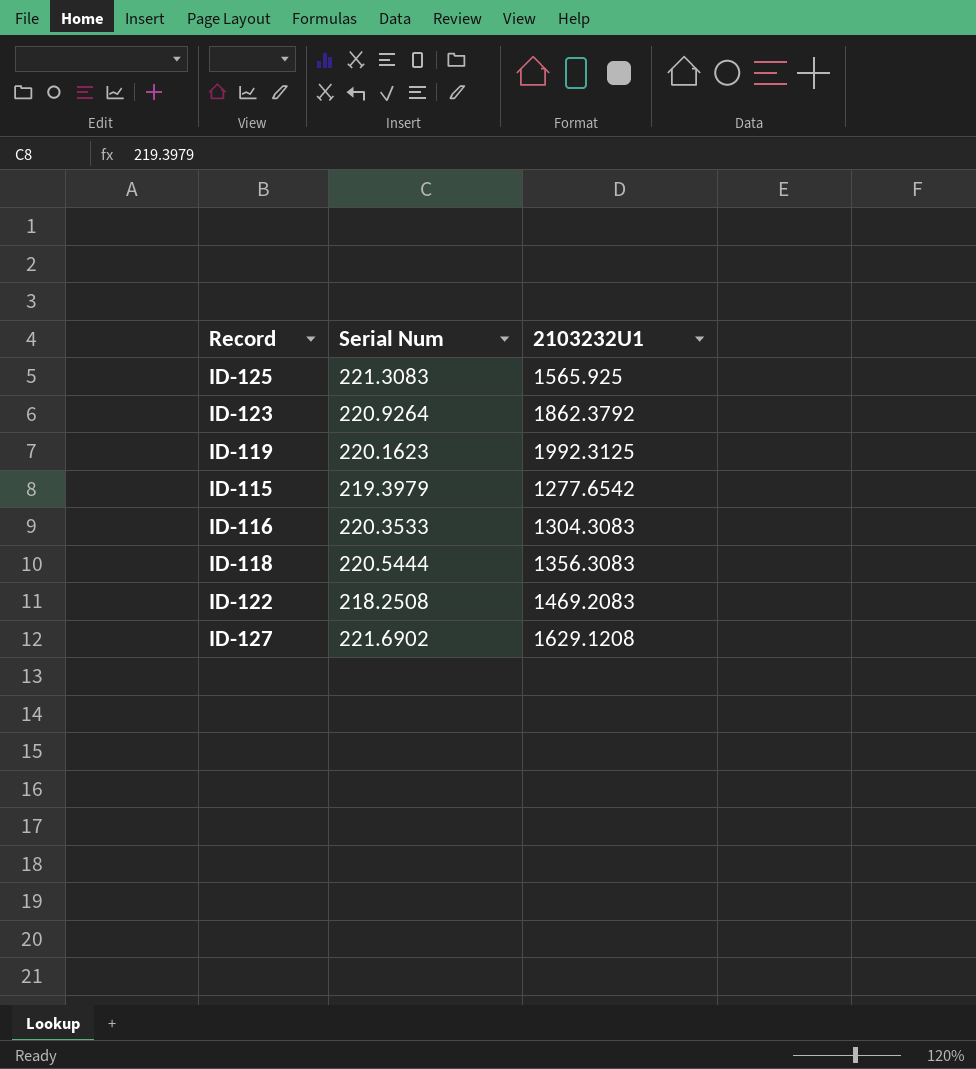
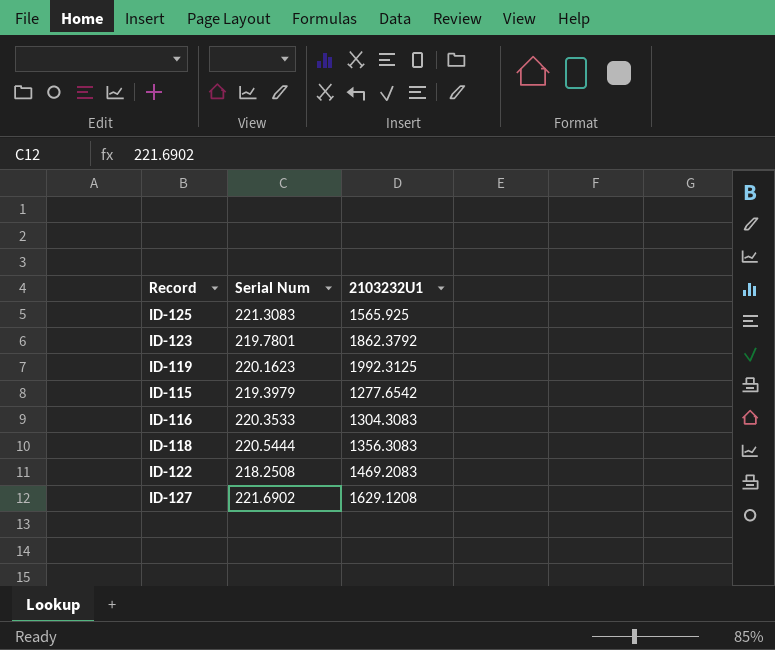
ID-123 | Serial Num: 220.9264 -> 219.7801

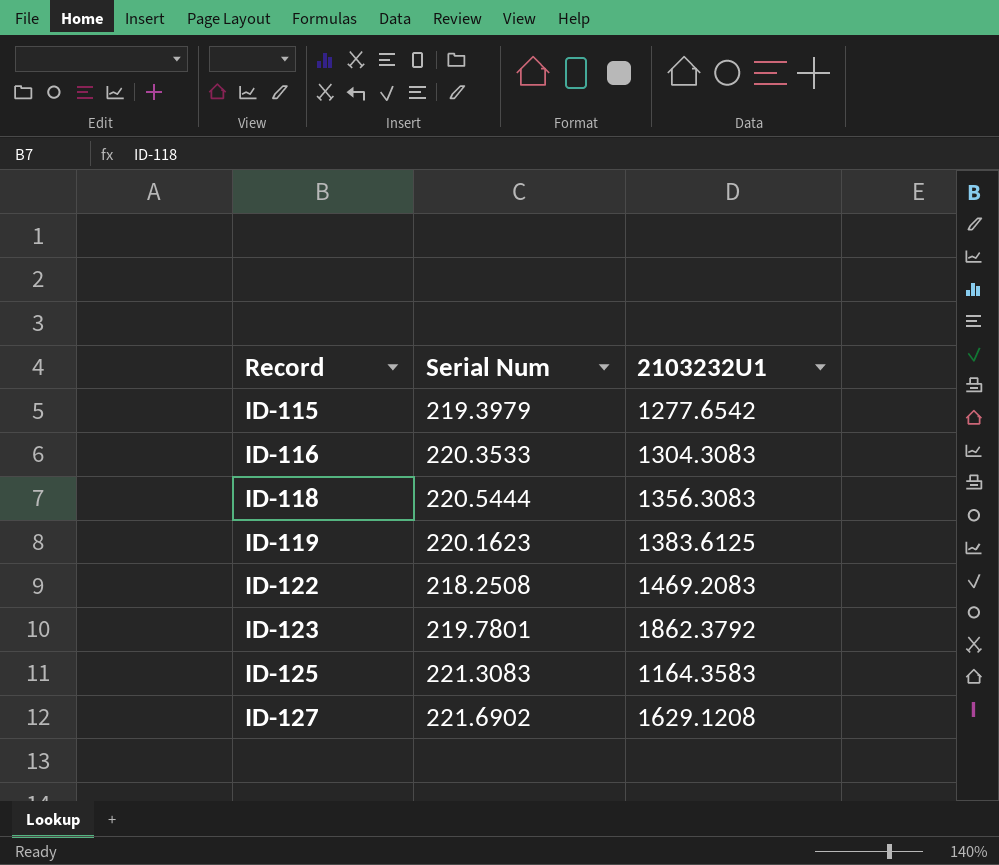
row order: none -> Record ascending
ID-119 | 2103232U1: 1992.3125 -> 1383.6125
ID-125 | 2103232U1: 1565.925 -> 1164.3583

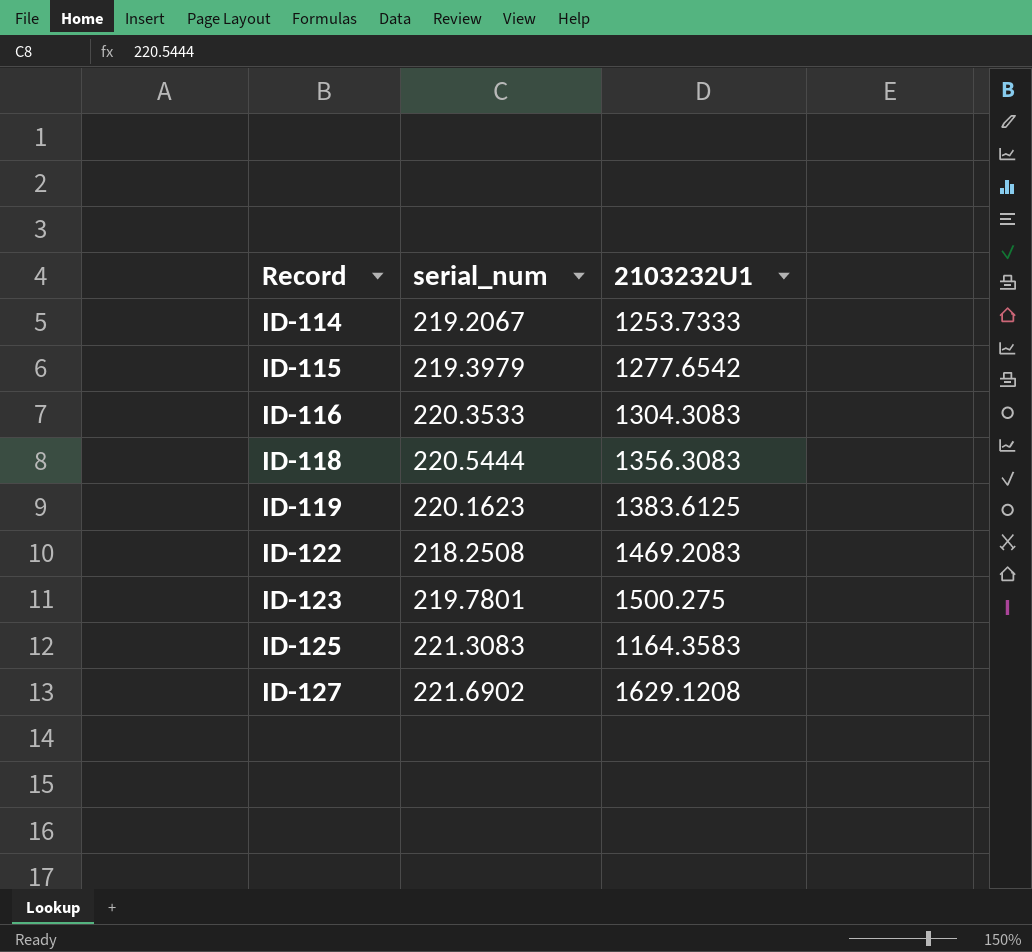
column name: Serial Num -> serial_num
row ID-114: none -> 219.2067 | 1253.7333
ID-123 | 2103232U1: 1862.3792 -> 1500.275

